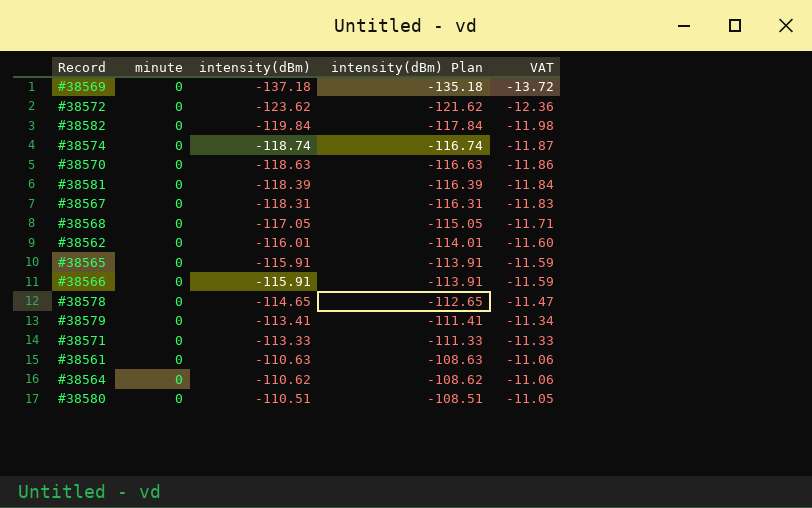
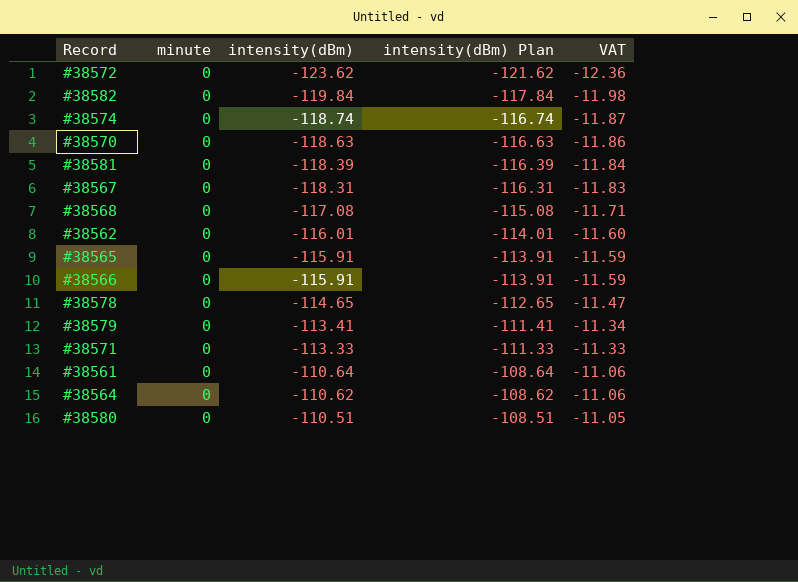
row #38569: 0 | -137.18 | -135.18 | -13.72 -> none
#38568 | intensity(dBm): -117.05 -> -117.08
#38568 | intensity(dBm) Plan: -115.05 -> -115.08
#38561 | intensity(dBm): -110.63 -> -110.64
#38561 | intensity(dBm) Plan: -108.63 -> -108.64

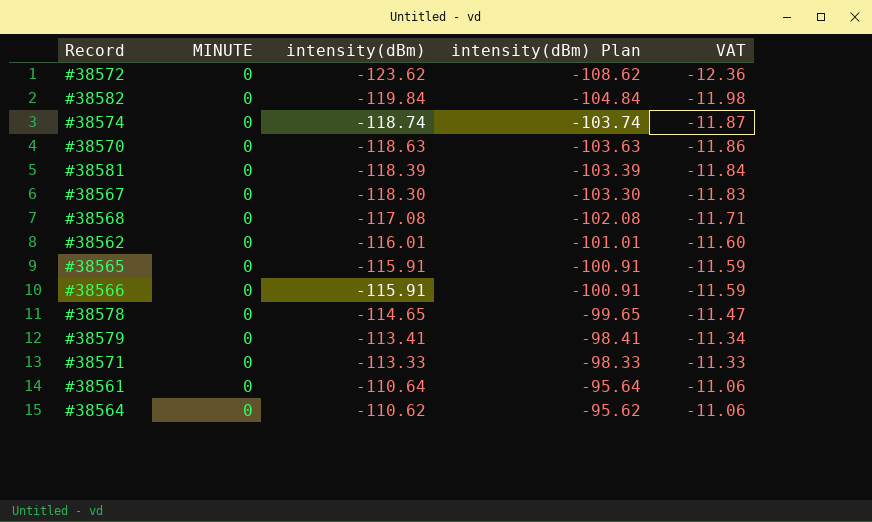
column name: minute -> MINUTE
column intensity(dBm) Plan | formula: [intensity(dBm)] + 2 -> [intensity(dBm)] + 15
row #38580: 0 | -110.51 | -108.51 | -11.05 -> none
#38567 | intensity(dBm): -118.31 -> -118.30

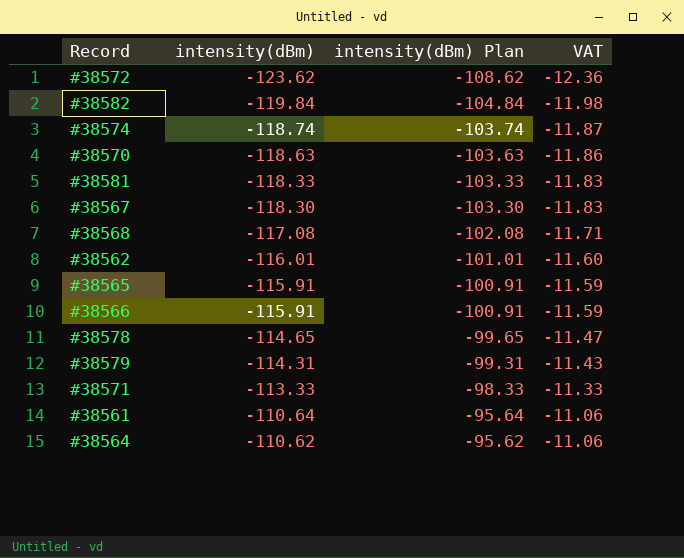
column MINUTE | position: 2 -> none
#38581 | intensity(dBm): -118.39 -> -118.33
#38581 | intensity(dBm) Plan: -103.39 -> -103.33
#38581 | VAT: -11.84 -> -11.83
#38579 | intensity(dBm): -113.41 -> -114.31
#38579 | intensity(dBm) Plan: -98.41 -> -99.31
#38579 | VAT: -11.34 -> -11.43

